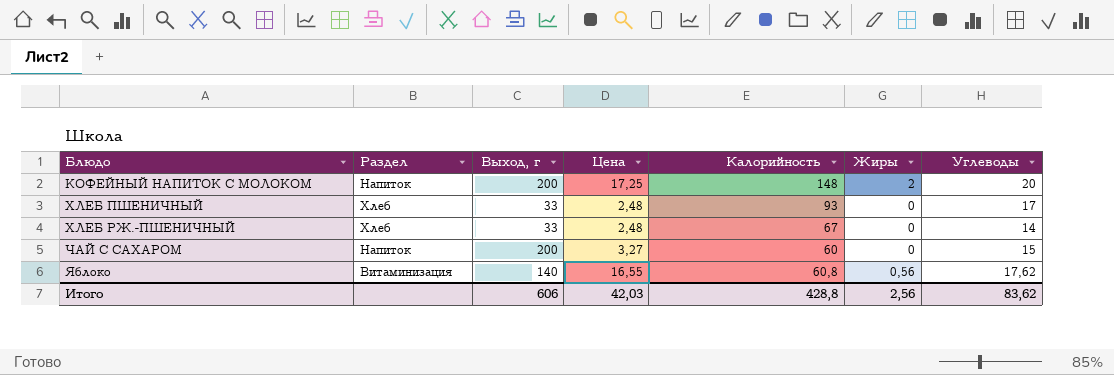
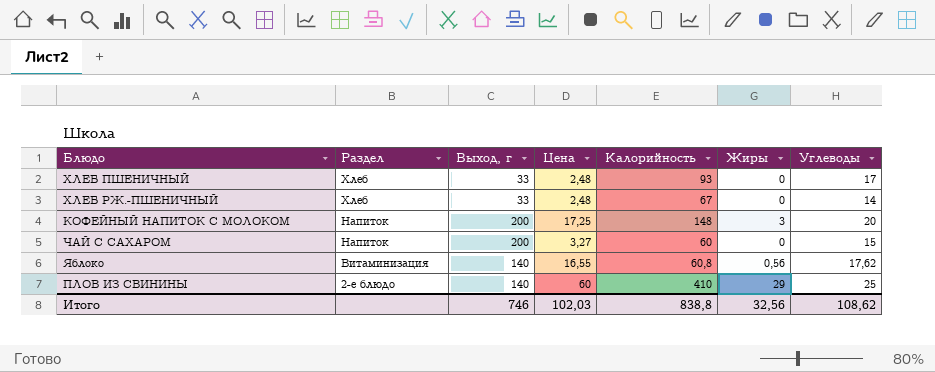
row order: Блюдо ascending -> Раздел descending
КОФЕЙНЫЙ НАПИТОК С МОЛОКОМ | Жиры: 2 -> 3
row ПЛОВ ИЗ СВИНИНЫ: none -> 2-е блюдо | 140 | 60 | 410 | 29 | 25
Итого | Выход, г: 606 -> 746
Итого | Цена: 42,03 -> 102,03
Итого | Калорийность: 428,8 -> 838,8
Итого | Жиры: 2,56 -> 32,56
Итого | Углеводы: 83,62 -> 108,62

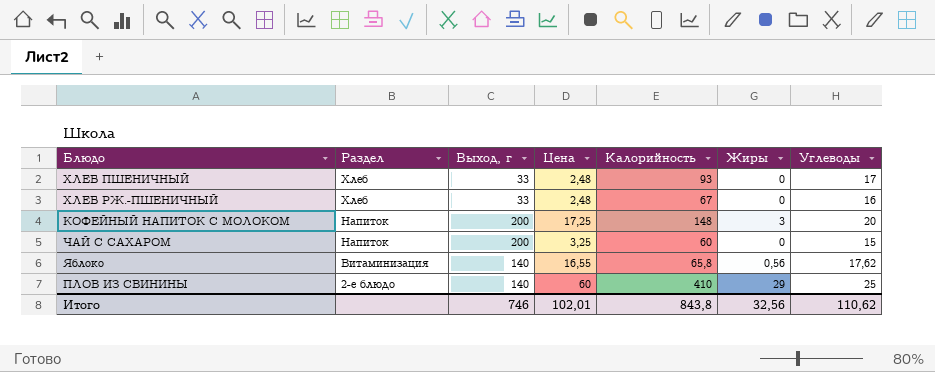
ХЛЕБ РЖ.-ПШЕНИЧНЫЙ | Углеводы: 14 -> 16
ЧАЙ С САХАРОМ | Цена: 3,27 -> 3,25
Яблоко | Калорийность: 60,8 -> 65,8
Итого | Цена: 102,03 -> 102,01
Итого | Калорийность: 838,8 -> 843,8
Итого | Углеводы: 108,62 -> 110,62

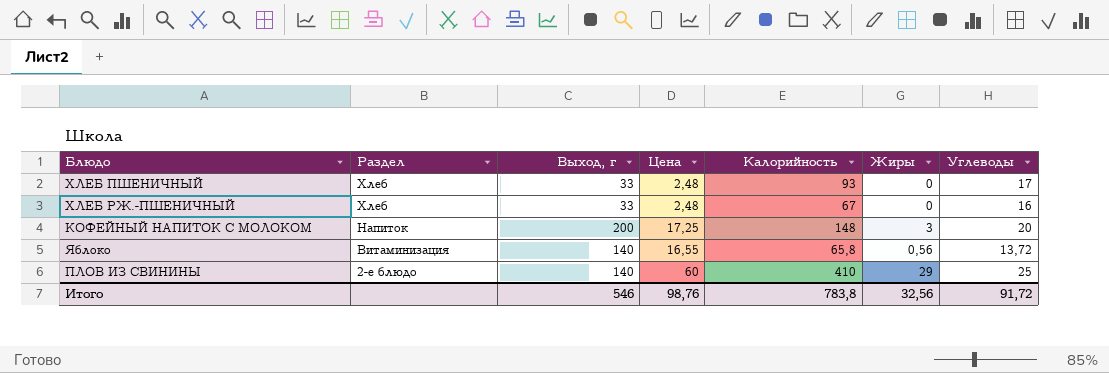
row ЧАЙ С САХАРОМ: Напиток | 200 | 3,25 | 60 | 0 | 15 -> none
Яблоко | Углеводы: 17,62 -> 13,72
Итого | Выход, г: 746 -> 546
Итого | Цена: 102,01 -> 98,76
Итого | Калорийность: 843,8 -> 783,8
Итого | Углеводы: 110,62 -> 91,72

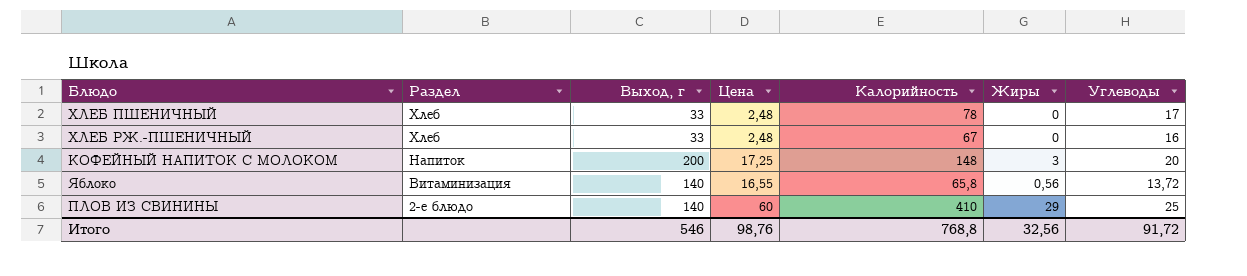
ХЛЕБ ПШЕНИЧНЫЙ | Калорийность: 93 -> 78
Итого | Калорийность: 783,8 -> 768,8

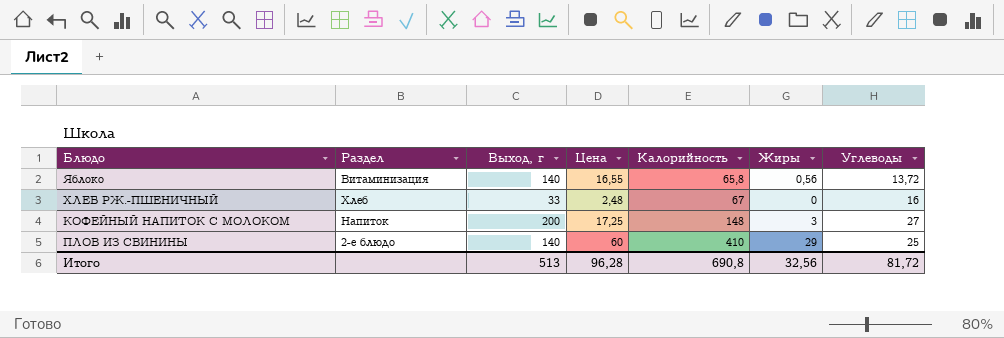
row order: Раздел descending -> Калорийность ascending
row ХЛЕБ ПШЕНИЧНЫЙ: Хлеб | 33 | 2,48 | 78 | 0 | 17 -> none
КОФЕЙНЫЙ НАПИТОК С МОЛОКОМ | Углеводы: 20 -> 27
Итого | Выход, г: 546 -> 513
Итого | Цена: 98,76 -> 96,28
Итого | Калорийность: 768,8 -> 690,8
Итого | Углеводы: 91,72 -> 81,72

